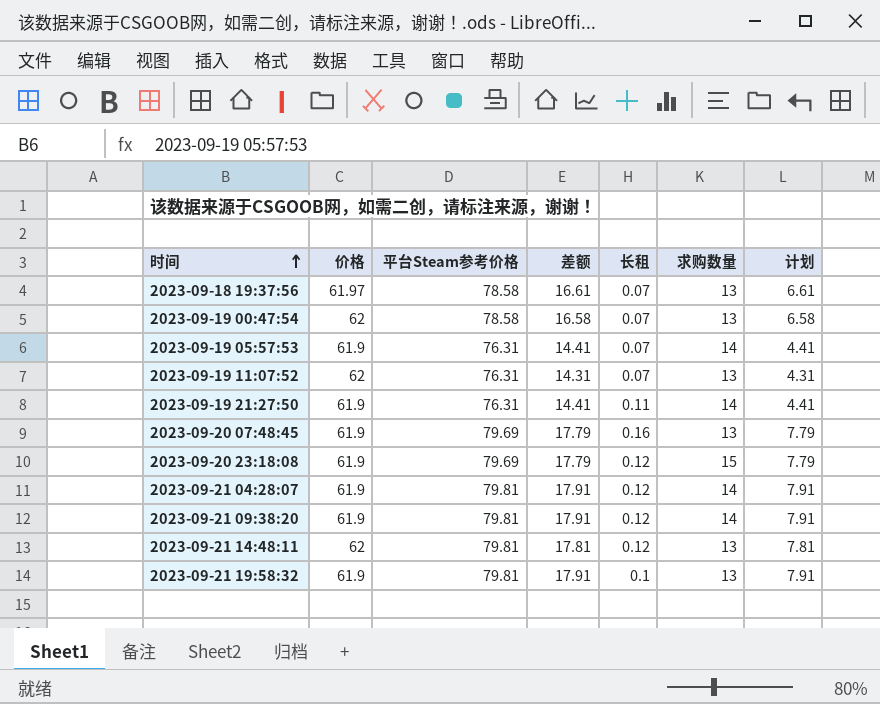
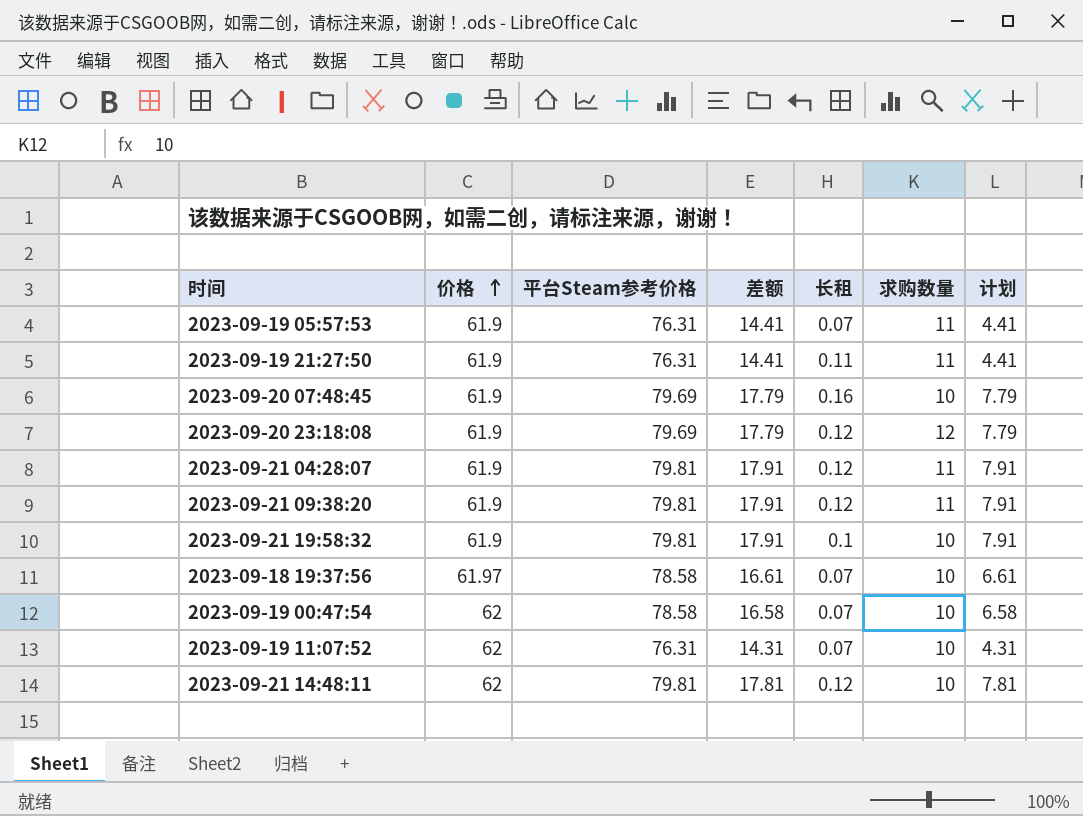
row order: 时间 ascending -> 价格 ascending
2023-09-19 05:57:53 | 求购数量: 14 -> 11
2023-09-19 21:27:50 | 求购数量: 14 -> 11
2023-09-20 07:48:45 | 求购数量: 13 -> 10
2023-09-20 23:18:08 | 求购数量: 15 -> 12
2023-09-21 04:28:07 | 求购数量: 14 -> 11
2023-09-21 09:38:20 | 求购数量: 14 -> 11
2023-09-21 19:58:32 | 求购数量: 13 -> 10
2023-09-18 19:37:56 | 求购数量: 13 -> 10
2023-09-19 00:47:54 | 求购数量: 13 -> 10
2023-09-19 11:07:52 | 求购数量: 13 -> 10
2023-09-21 14:48:11 | 求购数量: 13 -> 10

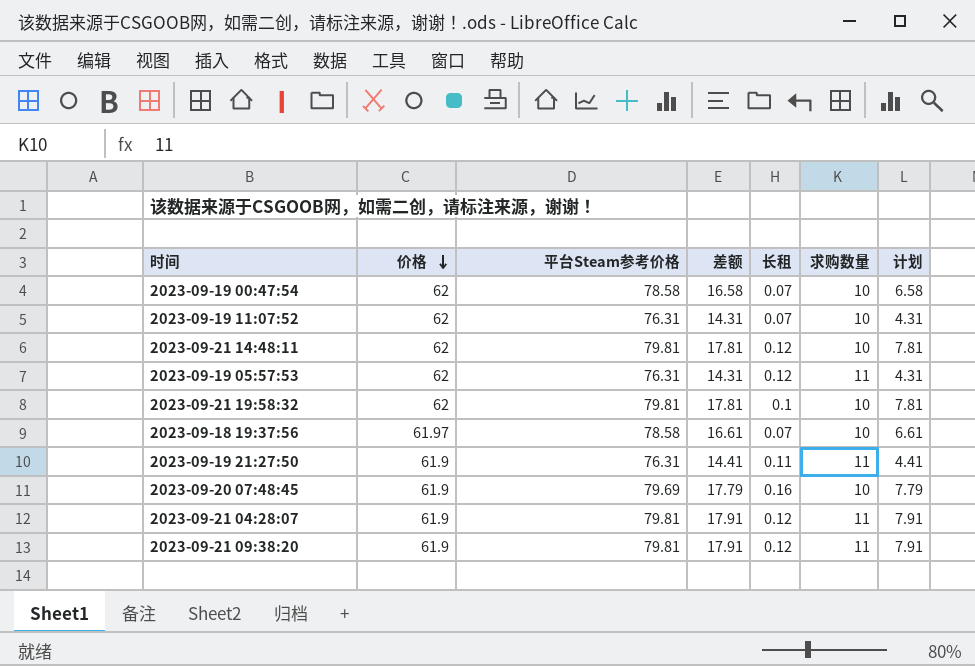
row order: 价格 ascending -> 价格 descending
row 2023-09-20 23:18:08: 61.9 | 79.69 | 17.79 | 0.12 | 12 | 7.79 -> none
2023-09-19 05:57:53 | 价格: 61.9 -> 62
2023-09-19 05:57:53 | 差额: 14.41 -> 14.31
2023-09-19 05:57:53 | 长租: 0.07 -> 0.12
2023-09-19 05:57:53 | 计划: 4.41 -> 4.31
2023-09-21 19:58:32 | 价格: 61.9 -> 62
2023-09-21 19:58:32 | 差额: 17.91 -> 17.81
2023-09-21 19:58:32 | 计划: 7.91 -> 7.81

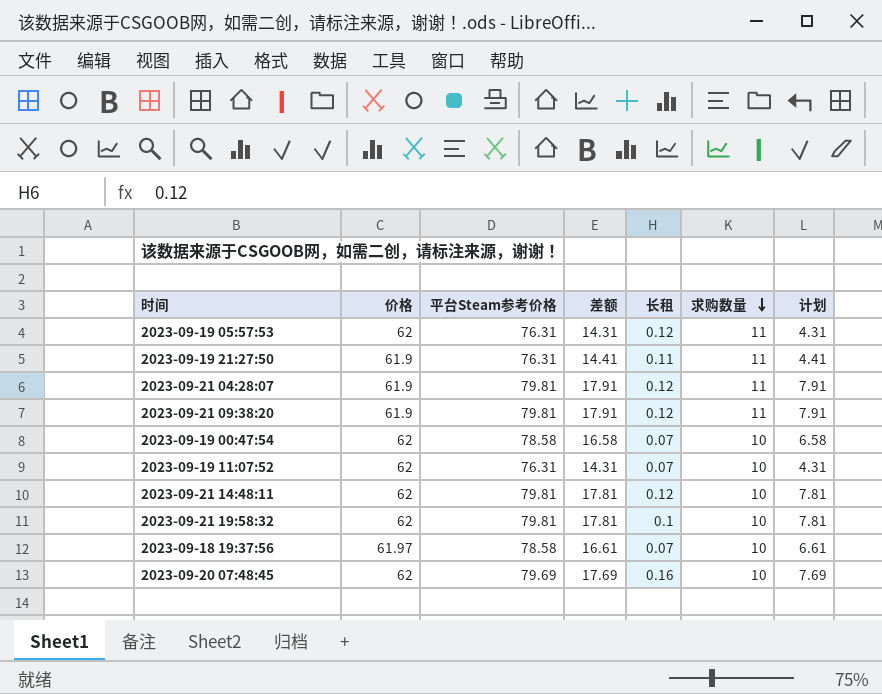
row order: 价格 descending -> 求购数量 descending
2023-09-20 07:48:45 | 价格: 61.9 -> 62
2023-09-20 07:48:45 | 差额: 17.79 -> 17.69
2023-09-20 07:48:45 | 计划: 7.79 -> 7.69

